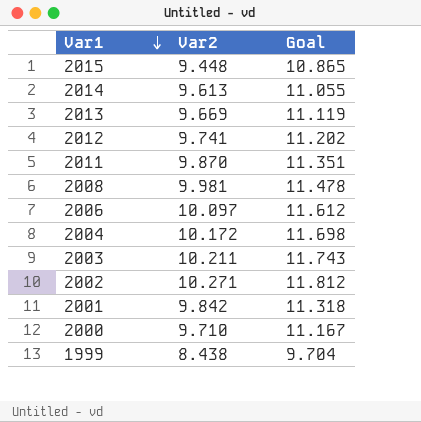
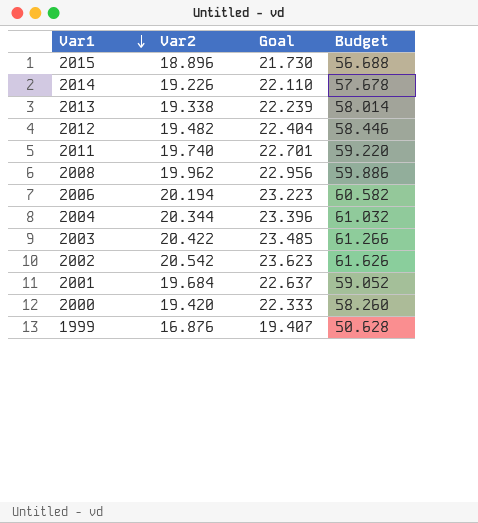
column Budget | formula: none -> [Var2] * 3
2015 | Var2: 9.448 -> 18.896
2015 | Goal: 10.865 -> 21.730
2014 | Var2: 9.613 -> 19.226
2014 | Goal: 11.055 -> 22.110
2013 | Var2: 9.669 -> 19.338
2013 | Goal: 11.119 -> 22.239
2012 | Var2: 9.741 -> 19.482
2012 | Goal: 11.202 -> 22.404
2011 | Var2: 9.870 -> 19.740
2011 | Goal: 11.351 -> 22.701
2008 | Var2: 9.981 -> 19.962
2008 | Goal: 11.478 -> 22.956
2006 | Var2: 10.097 -> 20.194
2006 | Goal: 11.612 -> 23.223
2004 | Var2: 10.172 -> 20.344
2004 | Goal: 11.698 -> 23.396
2003 | Var2: 10.211 -> 20.422
2003 | Goal: 11.743 -> 23.485
2002 | Var2: 10.271 -> 20.542
2002 | Goal: 11.812 -> 23.623
2001 | Var2: 9.842 -> 19.684
2001 | Goal: 11.318 -> 22.637
2000 | Var2: 9.710 -> 19.420
2000 | Goal: 11.167 -> 22.333
1999 | Var2: 8.438 -> 16.876
1999 | Goal: 9.704 -> 19.407

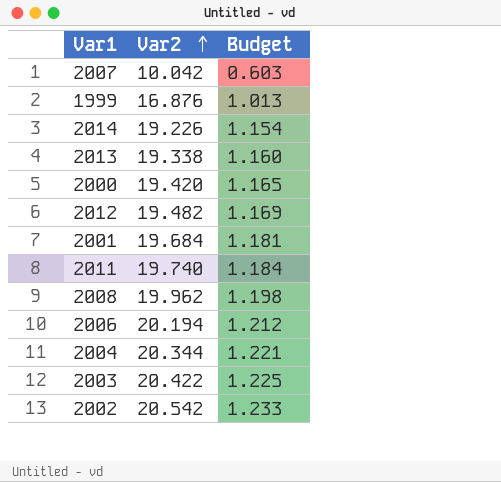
row order: Var1 descending -> Var2 ascending
column Goal | formula: [Var2] * 1.15 -> none
column Budget | formula: [Var2] * 3 -> [Var2] * 0.06
row 2015: 18.896 | 21.730 | 56.688 -> none
row 2007: none -> 10.042 | 0.603

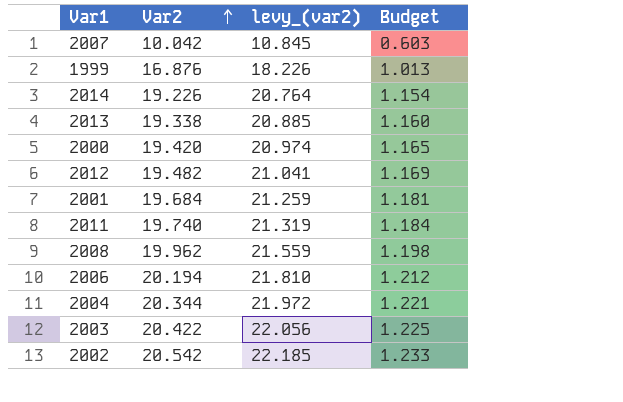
column levy_(var2) | formula: none -> [Var2] * 1.08

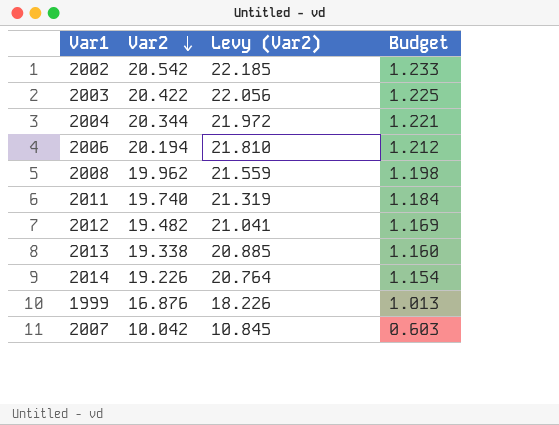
row order: Var2 ascending -> Var2 descending
column name: levy_(var2) -> Levy (Var2)
row 2000: 19.420 | 20.974 | 1.165 -> none
row 2001: 19.684 | 21.259 | 1.181 -> none

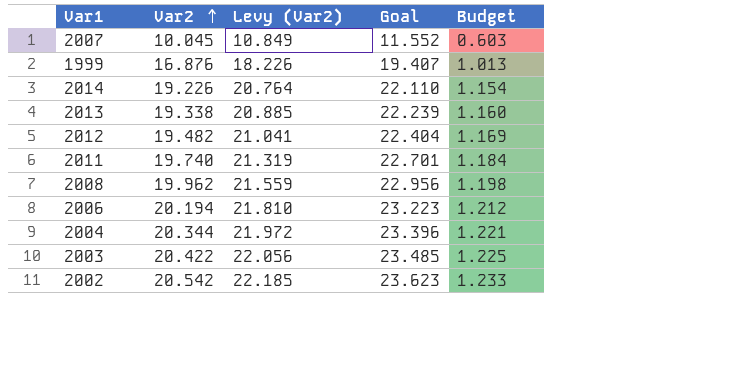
row order: Var2 descending -> Var2 ascending
column Goal | formula: none -> [Var2] * 1.15
2007 | Var2: 10.042 -> 10.045
2007 | Levy (Var2): 10.845 -> 10.849

